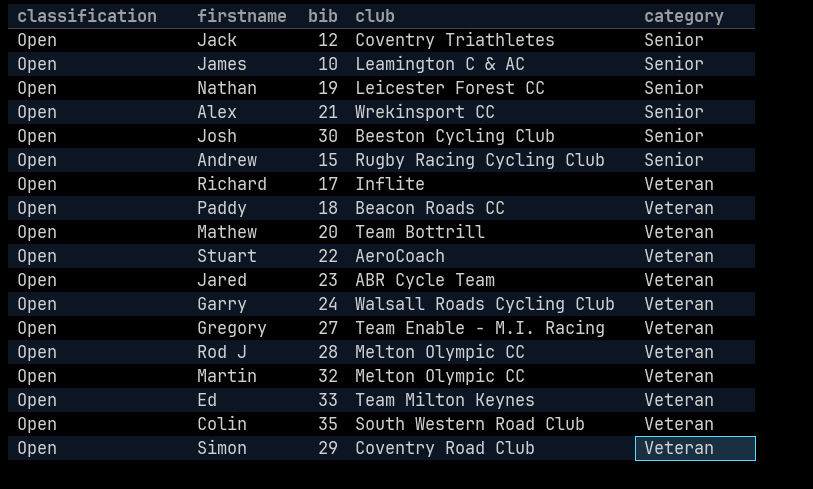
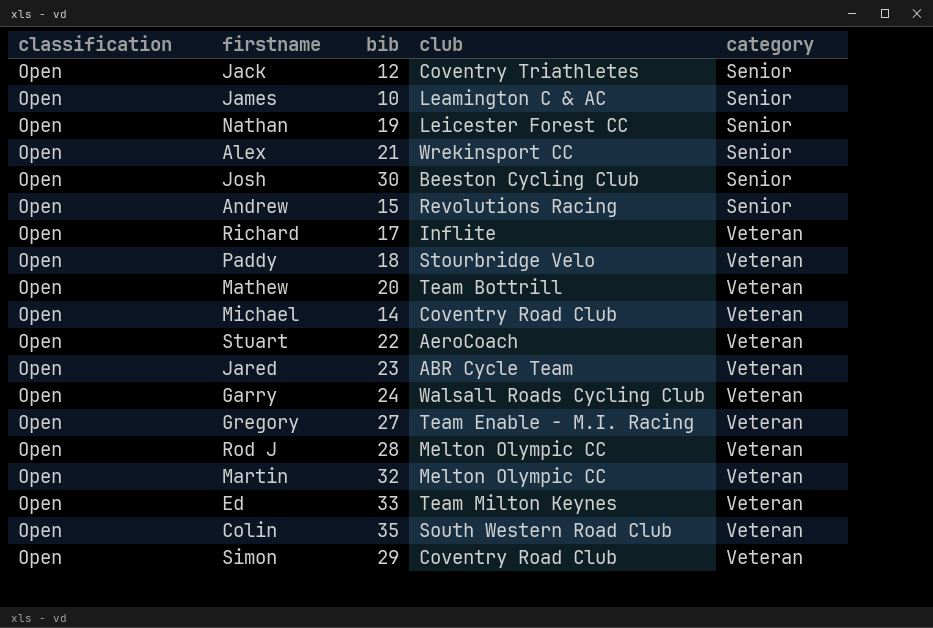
Andrew | club: Rugby Racing Cycling Club -> Revolutions Racing
Paddy | club: Beacon Roads CC -> Stourbridge Velo
row Michael: none -> Open | 14 | Coventry Road Club | Veteran

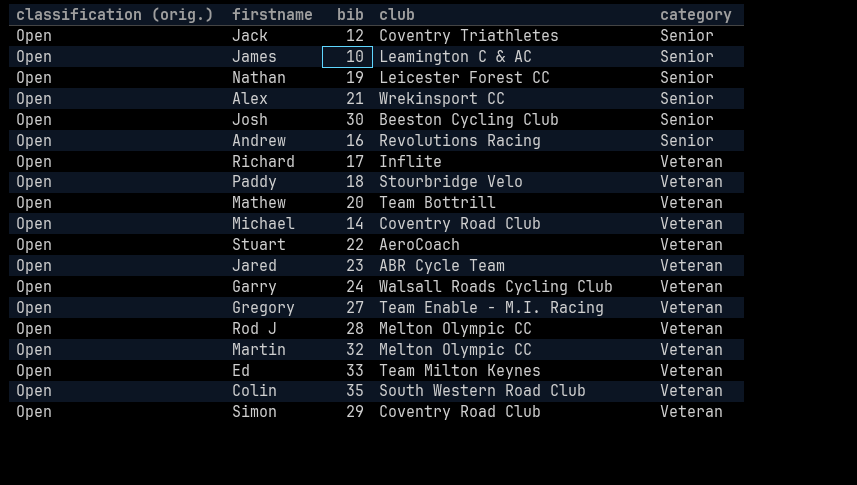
column name: classification -> classification (orig.)
Andrew | bib: 15 -> 16

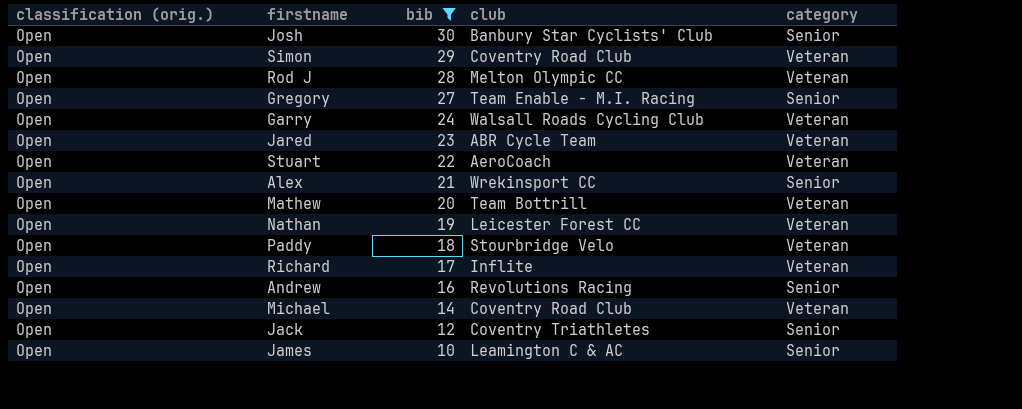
filter: none -> bib <= 30
row order: category ascending -> bib descending
Josh | club: Beeston Cycling Club -> Banbury Star Cyclists' Club
Gregory | category: Veteran -> Senior
Nathan | category: Senior -> Veteran

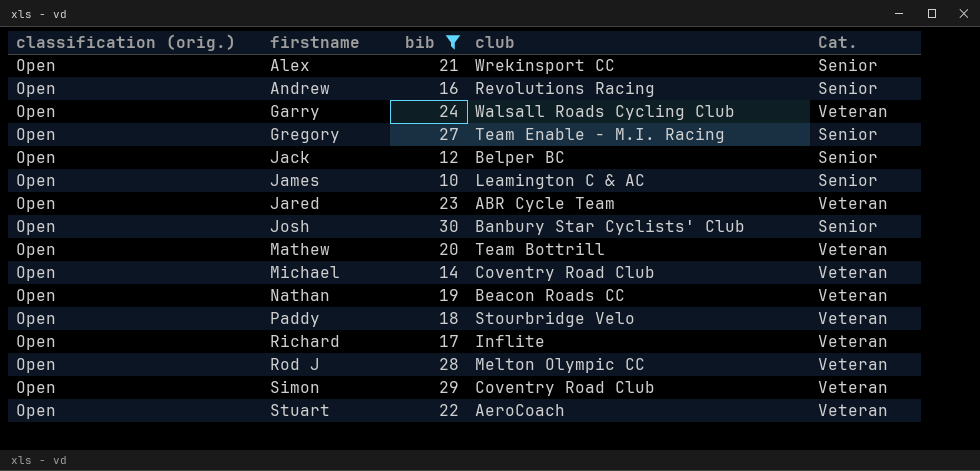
row order: bib descending -> firstname ascending
column name: category -> Cat.
Jack | club: Coventry Triathletes -> Belper BC
Nathan | club: Leicester Forest CC -> Beacon Roads CC

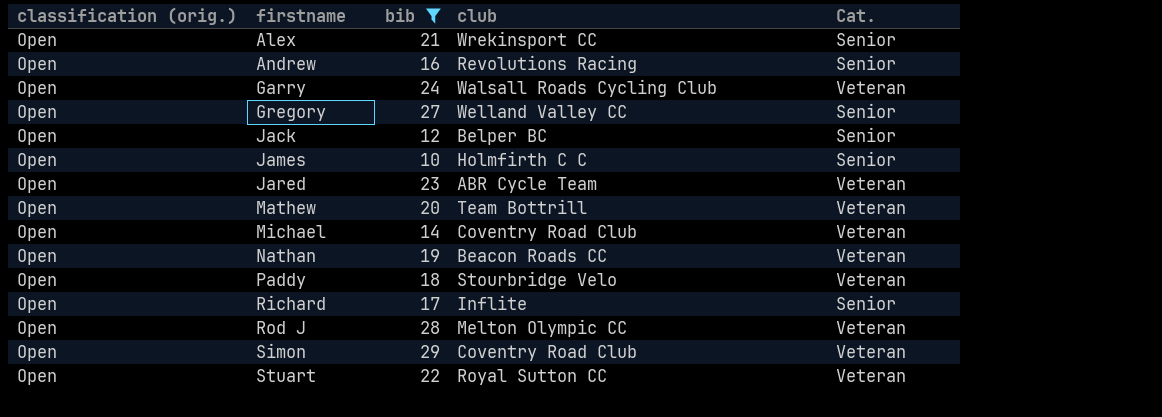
row Josh: Open | 30 | Banbury Star Cyclists' Club | Senior -> none
Gregory | club: Team Enable - M.I. Racing -> Welland Valley CC
James | club: Leamington C & AC -> Holmfirth C C
Richard | Cat.: Veteran -> Senior
Stuart | club: AeroCoach -> Royal Sutton CC

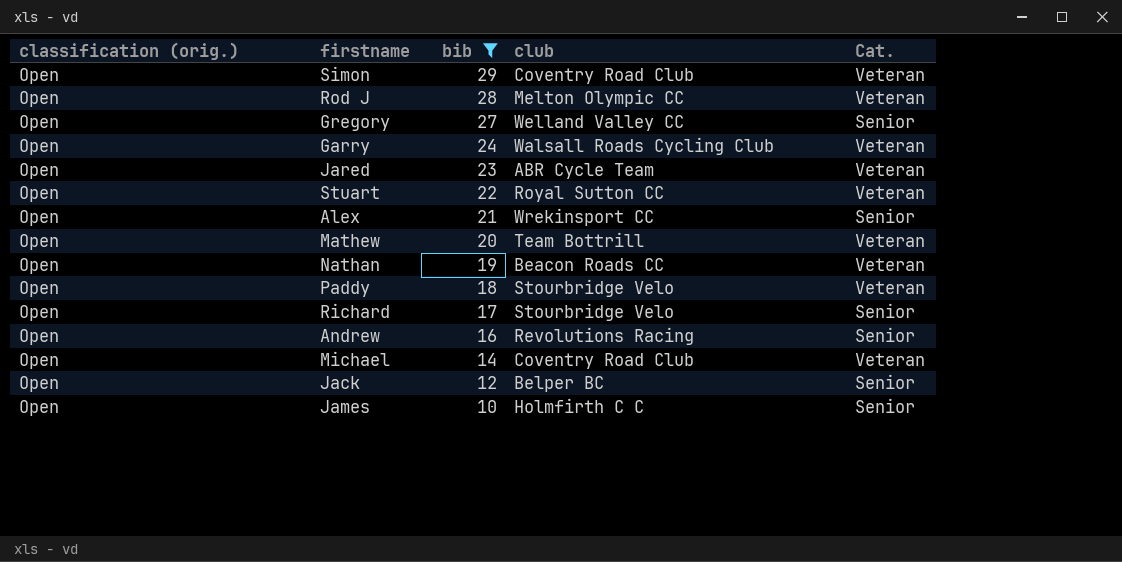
row order: firstname ascending -> bib descending
Richard | club: Inflite -> Stourbridge Velo

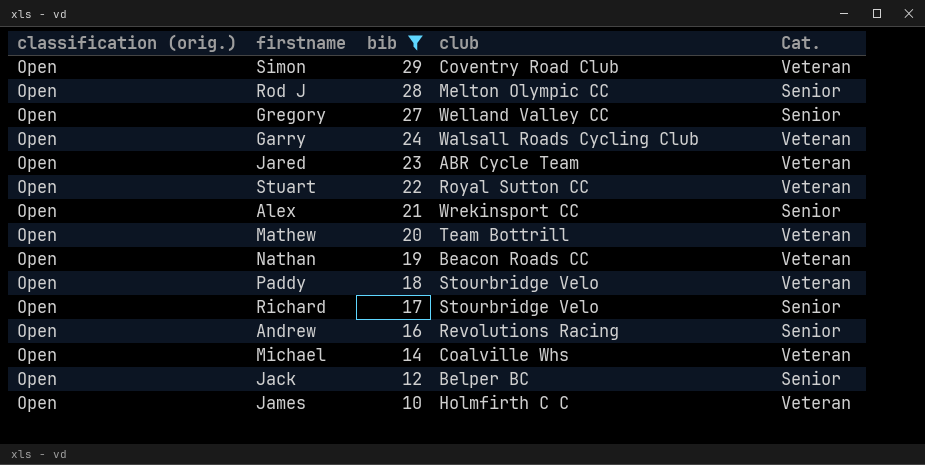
Rod J | Cat.: Veteran -> Senior
Michael | club: Coventry Road Club -> Coalville Whs
James | Cat.: Senior -> Veteran

